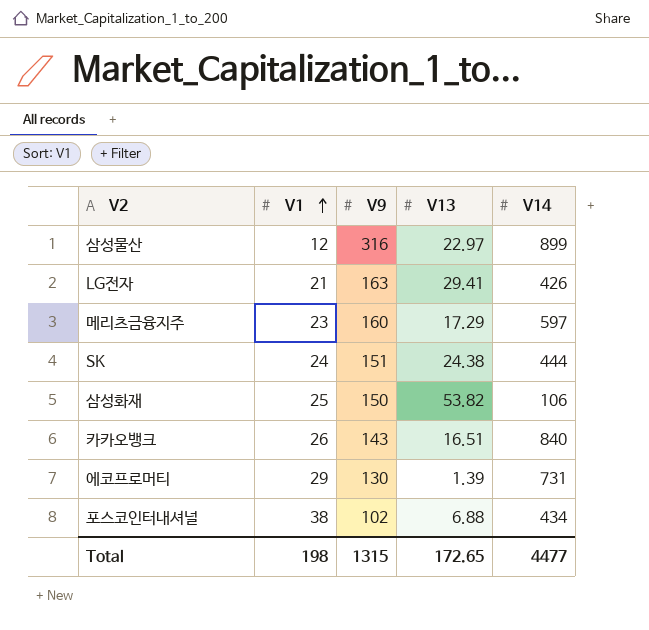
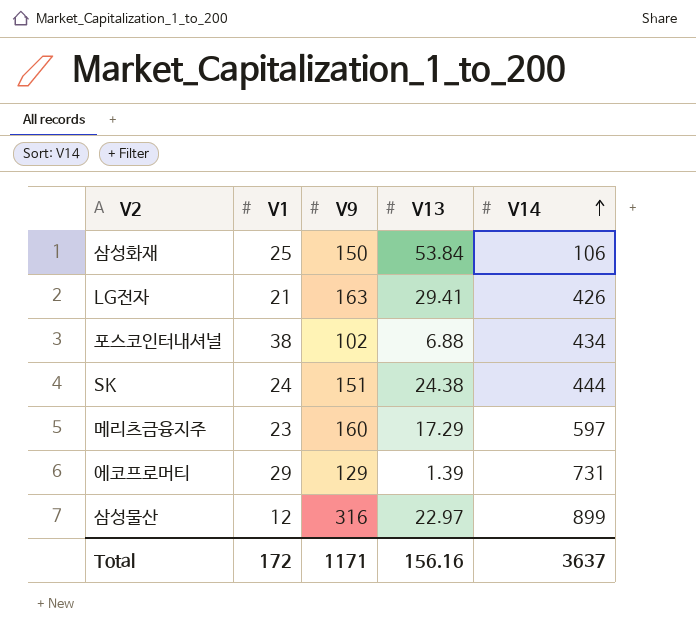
row order: V1 ascending -> V14 ascending
row 카카오뱅크: 26 | 143 | 16.51 | 840 -> none
삼성화재 | V13: 53.82 -> 53.84
에코프로머티 | V9: 130 -> 129
Total | V1: 198 -> 172
Total | V9: 1315 -> 1171
Total | V13: 172.65 -> 156.16
Total | V14: 4477 -> 3637

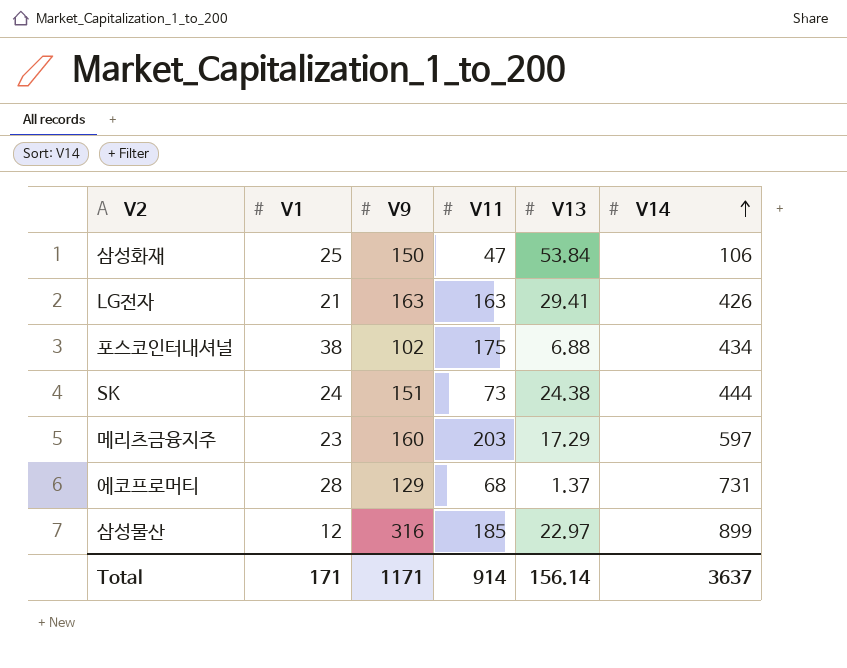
column V11 | position: none -> 4
에코프로머티 | V1: 29 -> 28
에코프로머티 | V13: 1.39 -> 1.37
Total | V1: 172 -> 171
Total | V13: 156.16 -> 156.14

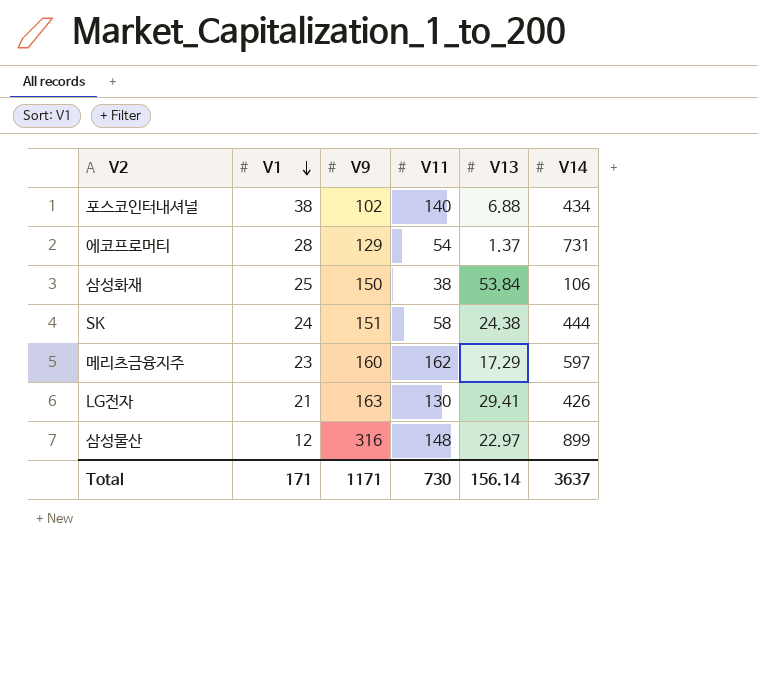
row order: V14 ascending -> V1 descending
포스코인터내셔널 | V11: 175 -> 140
에코프로머티 | V11: 68 -> 54
삼성화재 | V11: 47 -> 38
SK | V11: 73 -> 58
메리츠금융지주 | V11: 203 -> 162
LG전자 | V11: 163 -> 130
삼성물산 | V11: 185 -> 148
Total | V11: 914 -> 730

